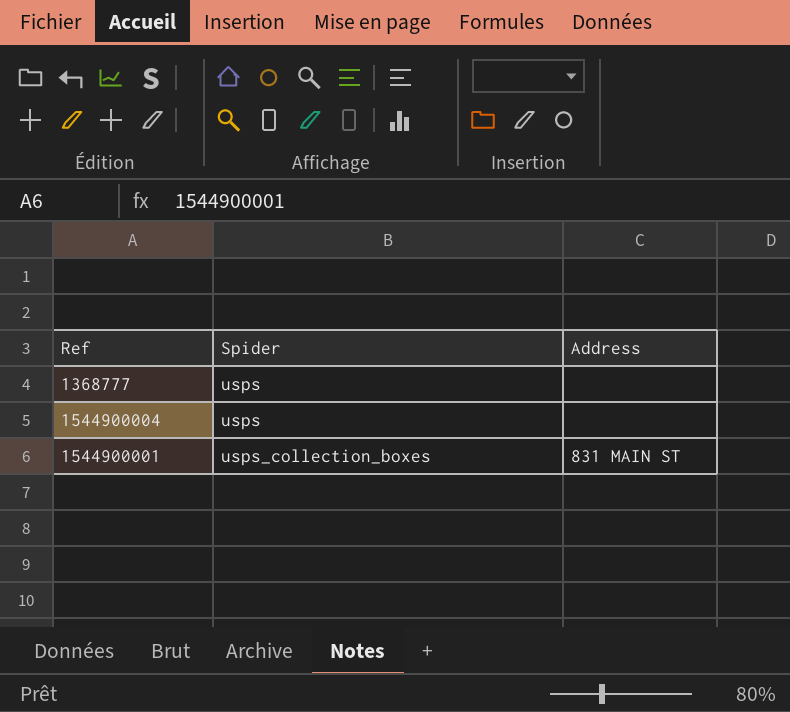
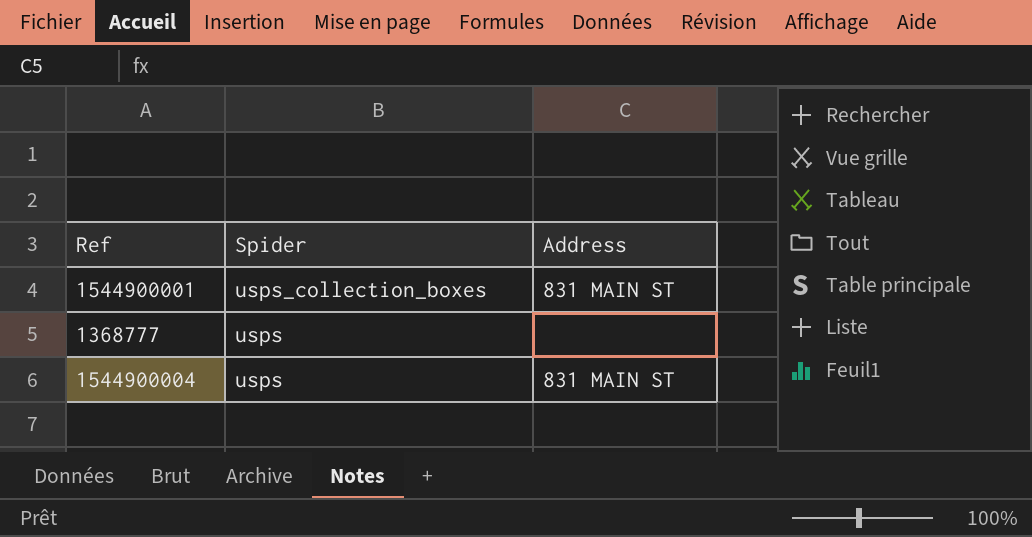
row order: Spider ascending -> Spider descending
1544900004 | Address: none -> 831 MAIN ST

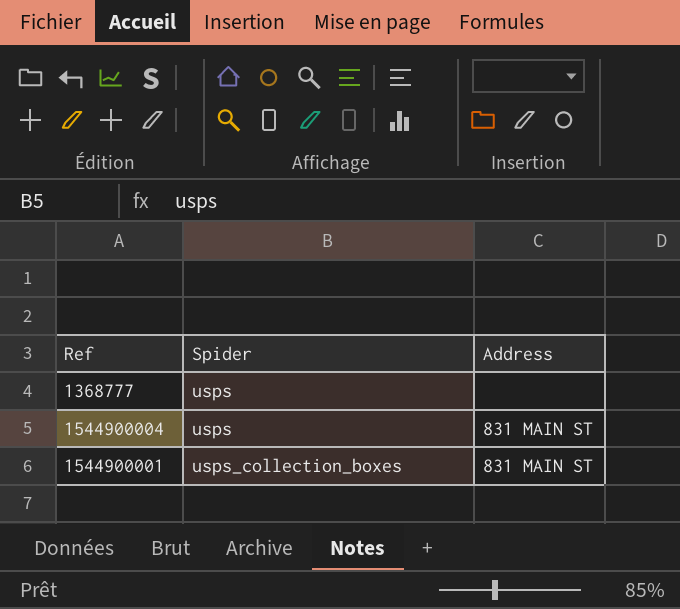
row order: Spider descending -> Spider ascending

